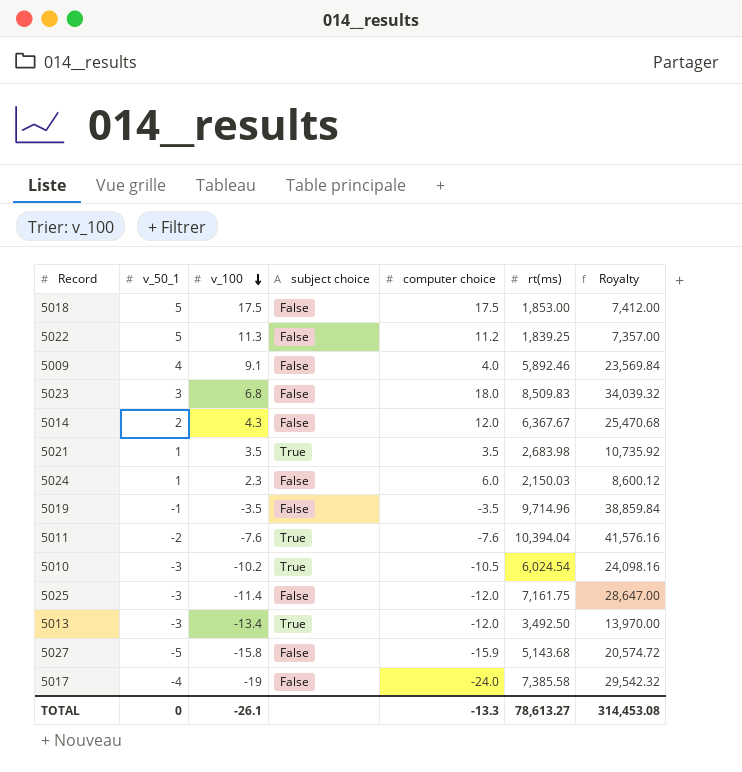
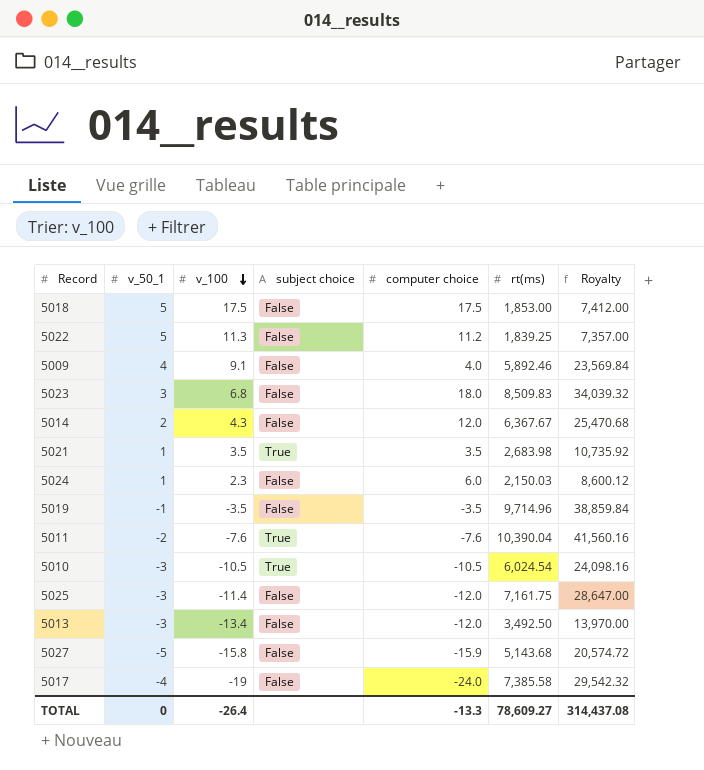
5011 | rt(ms): 10,394.04 -> 10,390.04
5011 | Royalty: 41,576.16 -> 41,560.16
5010 | v_100: -10.2 -> -10.5
5013 | subject choice: True -> False
TOTAL | v_100: -26.1 -> -26.4
TOTAL | rt(ms): 78,613.27 -> 78,609.27
TOTAL | Royalty: 314,453.08 -> 314,437.08

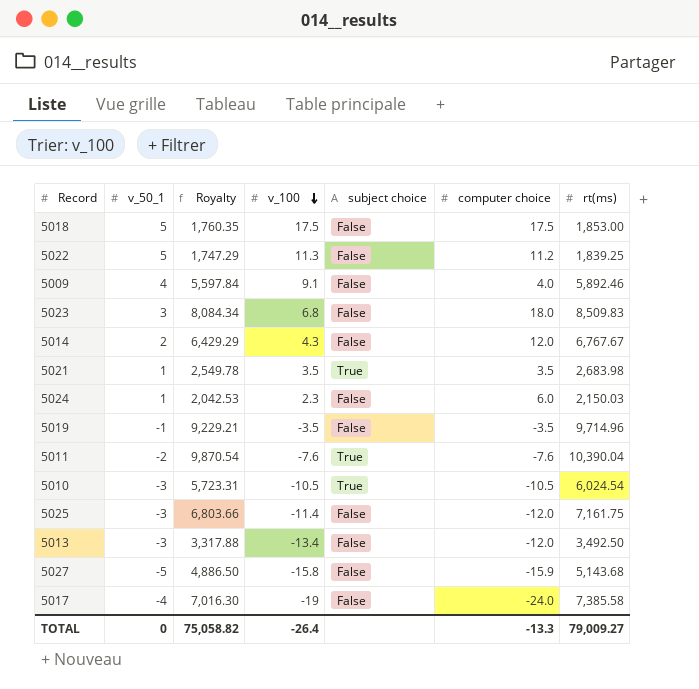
column Royalty | formula: [rt(ms)] * 4 -> [rt(ms)] * 0.95
column Royalty | position: 7 -> 3
5014 | rt(ms): 6,367.67 -> 6,767.67
TOTAL | Royalty: 314,437.08 -> 75,058.82
TOTAL | rt(ms): 78,609.27 -> 79,009.27

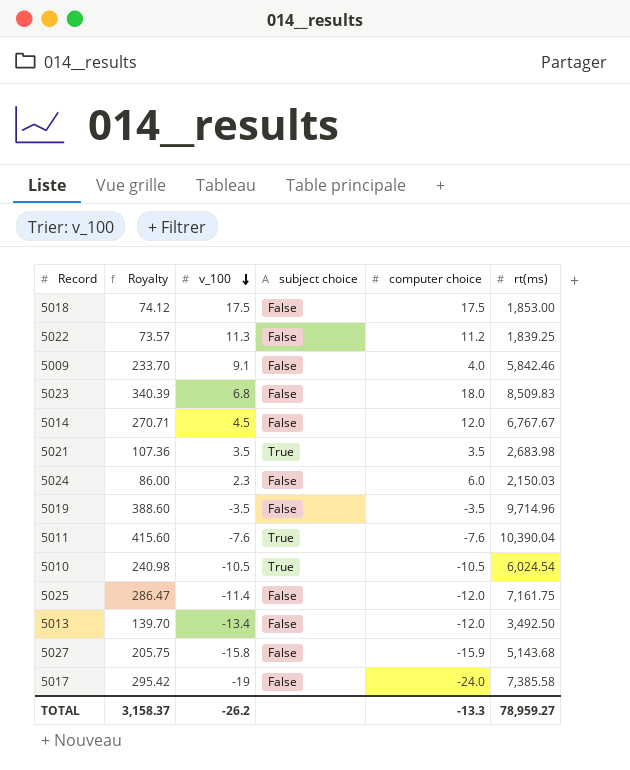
column v_50_1 | position: 2 -> none
column Royalty | formula: [rt(ms)] * 0.95 -> [rt(ms)] * 0.04
5009 | rt(ms): 5,892.46 -> 5,842.46
5014 | v_100: 4.3 -> 4.5
TOTAL | Royalty: 75,058.82 -> 3,158.37
TOTAL | v_100: -26.4 -> -26.2
TOTAL | rt(ms): 79,009.27 -> 78,959.27

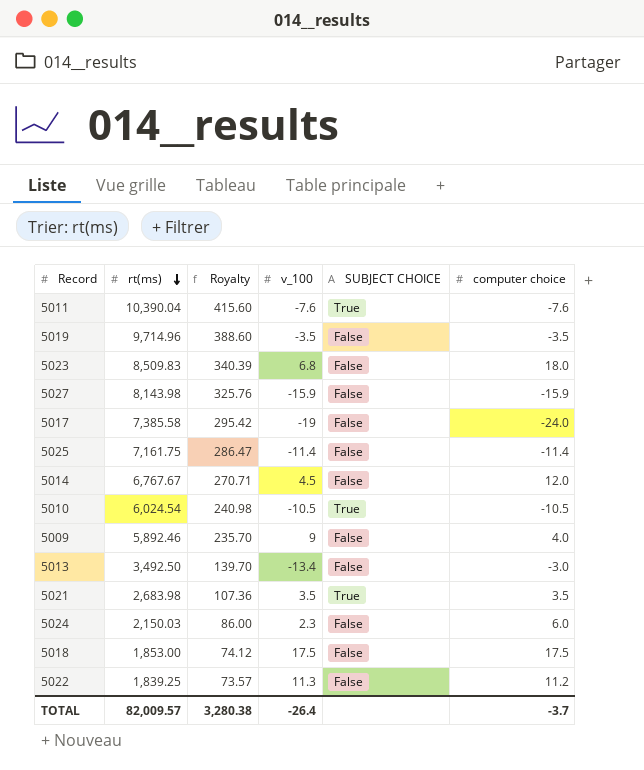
row order: v_100 descending -> rt(ms) descending
column rt(ms) | position: 6 -> 2
column name: subject choice -> SUBJECT CHOICE
5027 | rt(ms): 5,143.68 -> 8,143.98
5027 | Royalty: 205.75 -> 325.76
5027 | v_100: -15.8 -> -15.9
5025 | computer choice: -12.0 -> -11.4
5009 | rt(ms): 5,842.46 -> 5,892.46
5009 | Royalty: 233.70 -> 235.70
5009 | v_100: 9.1 -> 9
5013 | computer choice: -12.0 -> -3.0
TOTAL | rt(ms): 78,959.27 -> 82,009.57
TOTAL | Royalty: 3,158.37 -> 3,280.38
TOTAL | v_100: -26.2 -> -26.4
TOTAL | computer choice: -13.3 -> -3.7

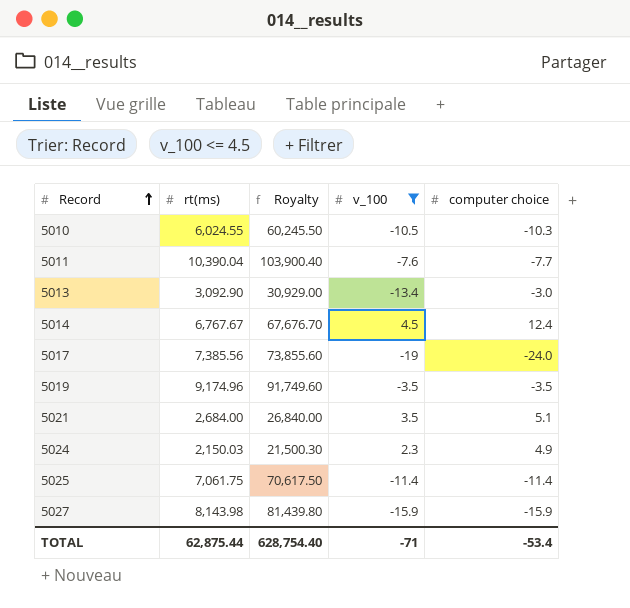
filter: none -> v_100 <= 4.5
row order: rt(ms) descending -> Record ascending
column SUBJECT CHOICE | position: 5 -> none
column Royalty | formula: [rt(ms)] * 0.04 -> [rt(ms)] * 10
5010 | rt(ms): 6,024.54 -> 6,024.55
5010 | computer choice: -10.5 -> -10.3
5011 | computer choice: -7.6 -> -7.7
5013 | rt(ms): 3,492.50 -> 3,092.90
5014 | computer choice: 12.0 -> 12.4
5017 | rt(ms): 7,385.58 -> 7,385.56
5019 | rt(ms): 9,714.96 -> 9,174.96
5021 | rt(ms): 2,683.98 -> 2,684.00
5021 | computer choice: 3.5 -> 5.1
5024 | computer choice: 6.0 -> 4.9
5025 | rt(ms): 7,161.75 -> 7,061.75
TOTAL | rt(ms): 82,009.57 -> 62,875.44
TOTAL | Royalty: 3,280.38 -> 628,754.40
TOTAL | v_100: -26.4 -> -71
TOTAL | computer choice: -3.7 -> -53.4

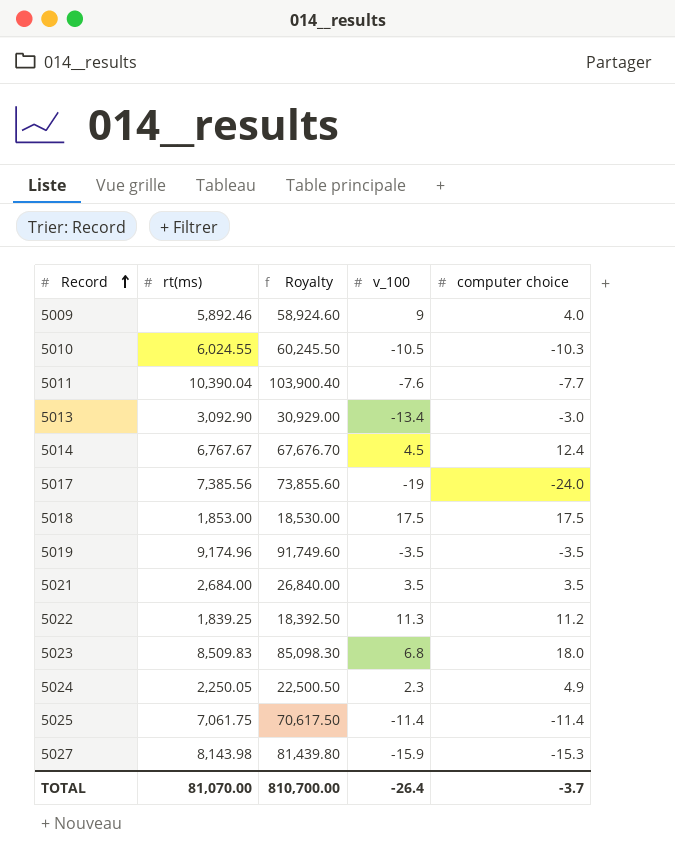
filter: v_100 <= 4.5 -> none
5021 | computer choice: 5.1 -> 3.5
5024 | rt(ms): 2,150.03 -> 2,250.05
5024 | Royalty: 21,500.30 -> 22,500.50
5027 | computer choice: -15.9 -> -15.3
TOTAL | rt(ms): 62,875.44 -> 81,070.00
TOTAL | Royalty: 628,754.40 -> 810,700.00
TOTAL | v_100: -71 -> -26.4
TOTAL | computer choice: -53.4 -> -3.7

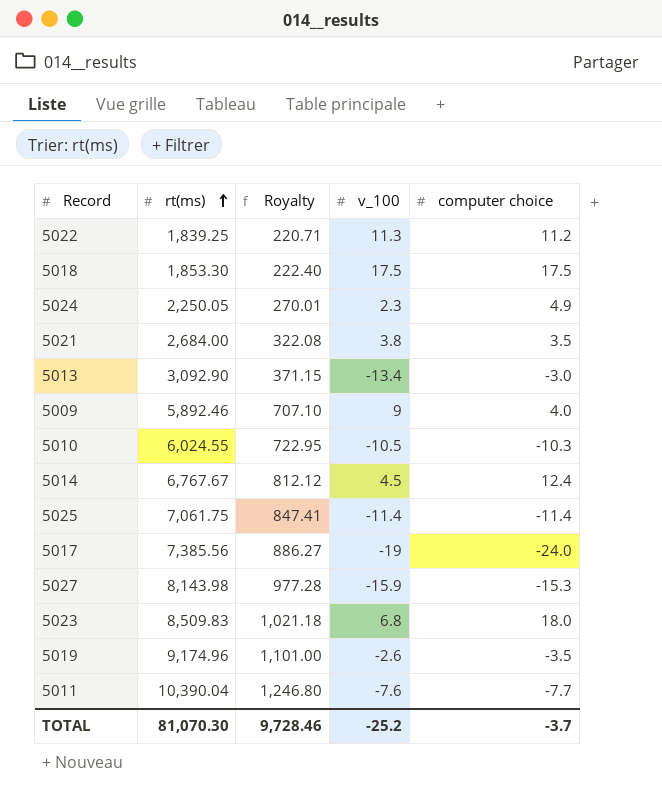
row order: Record ascending -> rt(ms) ascending
column Royalty | formula: [rt(ms)] * 10 -> [rt(ms)] * 0.12
5018 | rt(ms): 1,853.00 -> 1,853.30
5021 | v_100: 3.5 -> 3.8
5019 | v_100: -3.5 -> -2.6
TOTAL | rt(ms): 81,070.00 -> 81,070.30
TOTAL | Royalty: 810,700.00 -> 9,728.46
TOTAL | v_100: -26.4 -> -25.2

